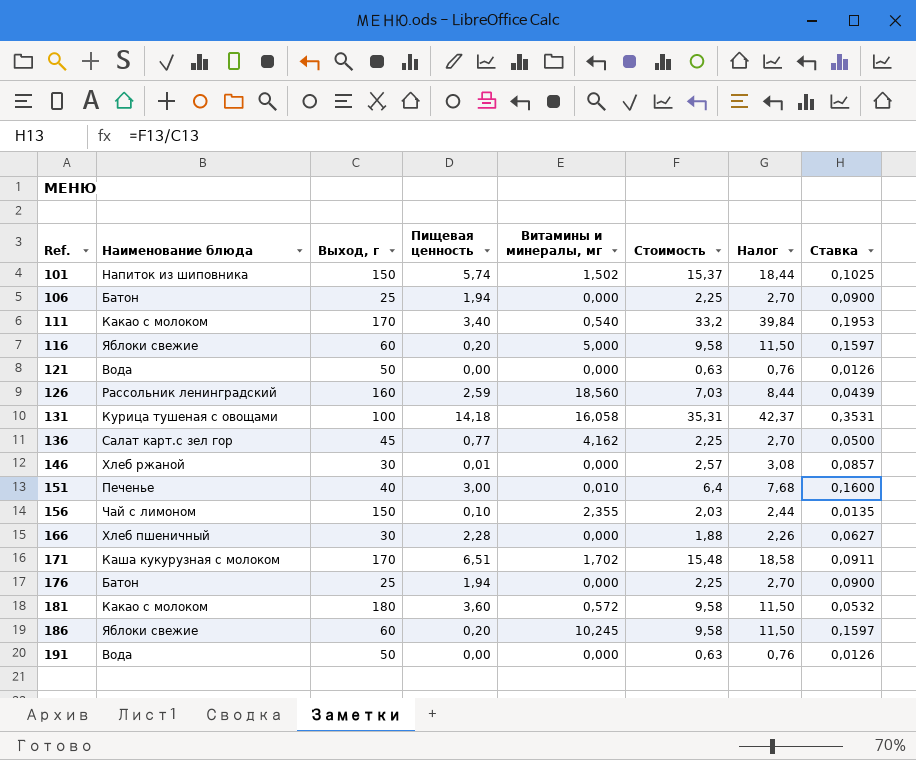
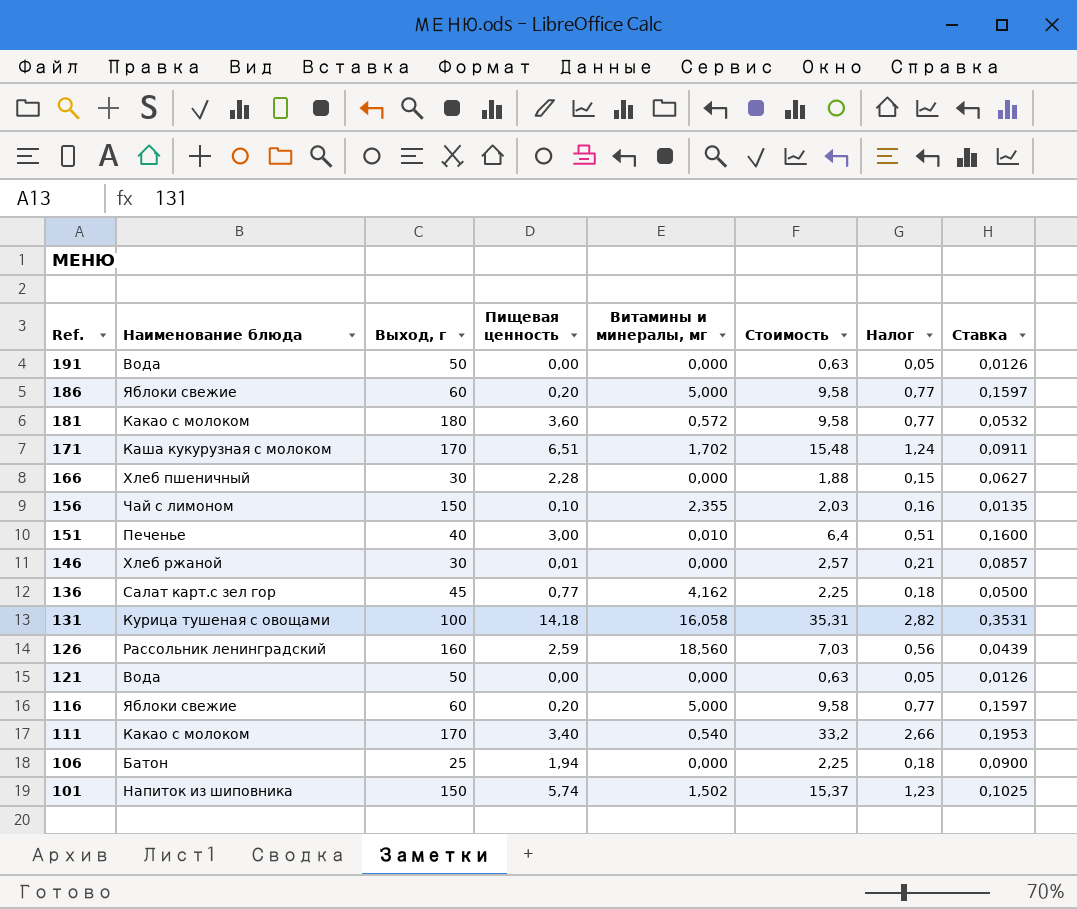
row order: Ref. ascending -> Ref. descending
column Налог | formula: [Стоимость] * 1,2 -> [Стоимость] * 0,08
row 176: Батон | 25 | 1,94 | 0,000 | 2,25 | 2,70 | 0,0900 -> none
186 | Витамины и минералы, мг: 10,245 -> 5,000

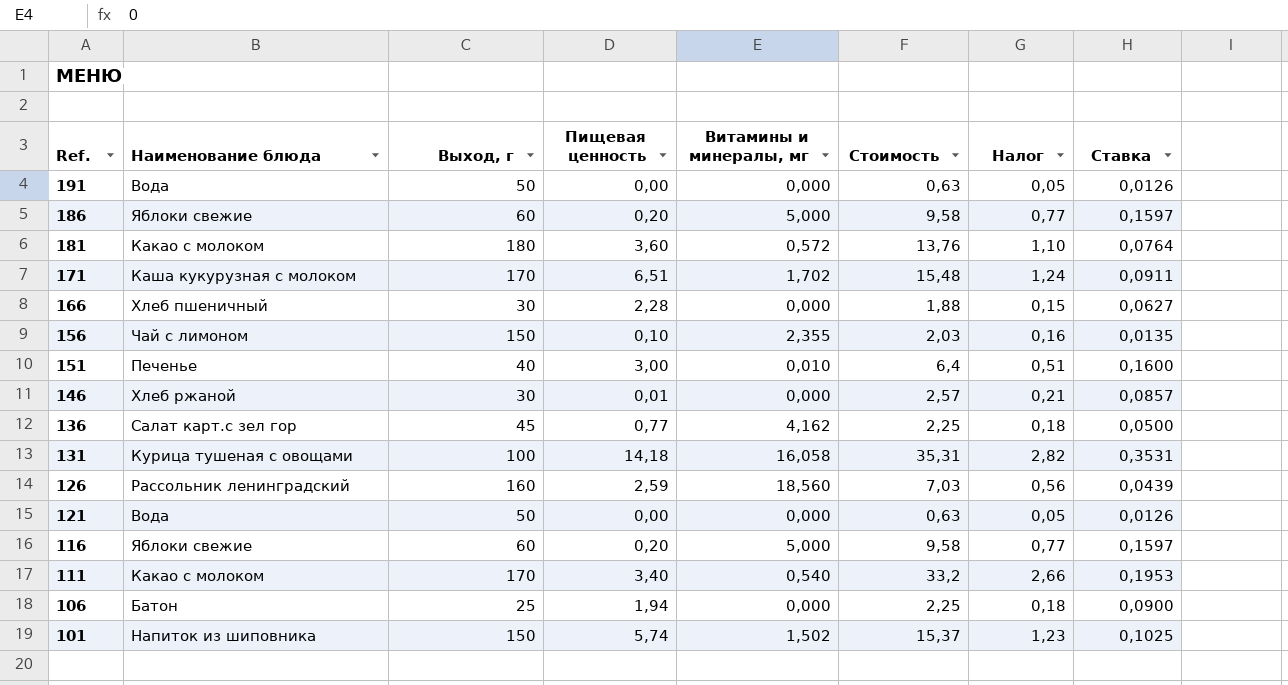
181 | Стоимость: 9,58 -> 13,76
181 | Налог: 0,77 -> 1,10
181 | Ставка: 0,0532 -> 0,0764

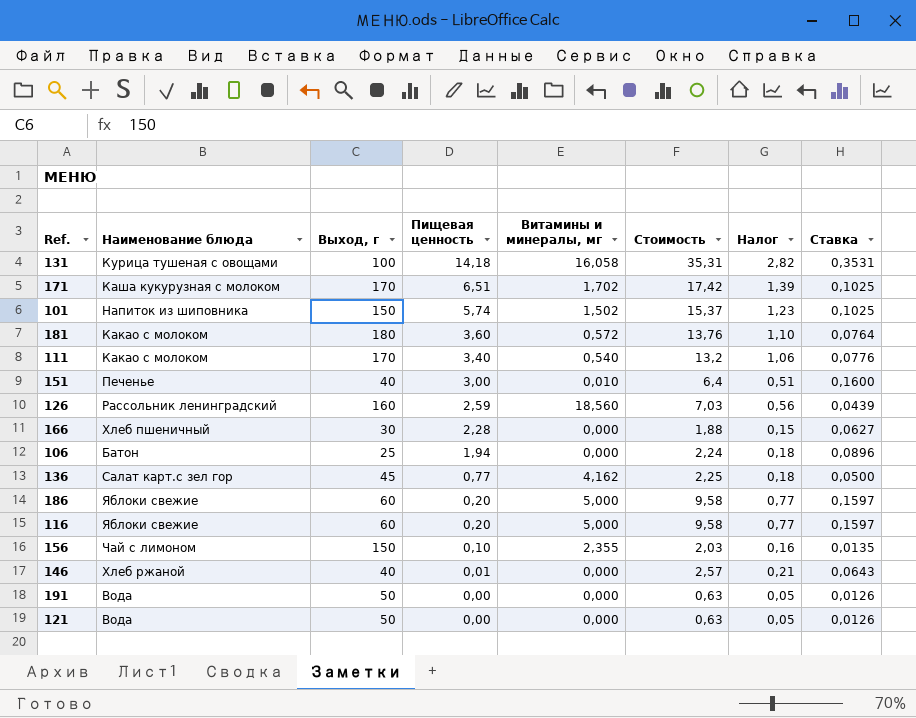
row order: Ref. descending -> Пищевая ценность descending
171 | Стоимость: 15,48 -> 17,42
171 | Налог: 1,24 -> 1,39
171 | Ставка: 0,0911 -> 0,1025
111 | Стоимость: 33,2 -> 13,2
111 | Налог: 2,66 -> 1,06
111 | Ставка: 0,1953 -> 0,0776
106 | Стоимость: 2,25 -> 2,24
106 | Ставка: 0,0900 -> 0,0896
146 | Выход, г: 30 -> 40
146 | Ставка: 0,0857 -> 0,0643

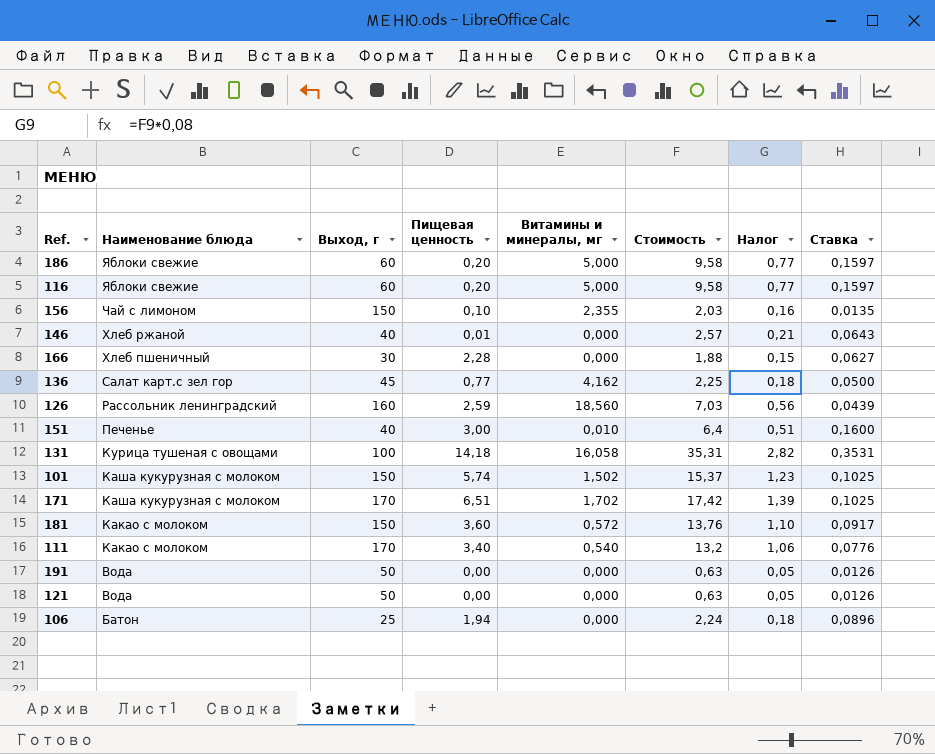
row order: Пищевая ценность descending -> Наименование блюда descending
101 | Наименование блюда: Напиток из шиповника -> Каша кукурузная с молоком
181 | Выход, г: 180 -> 150
181 | Ставка: 0,0764 -> 0,0917

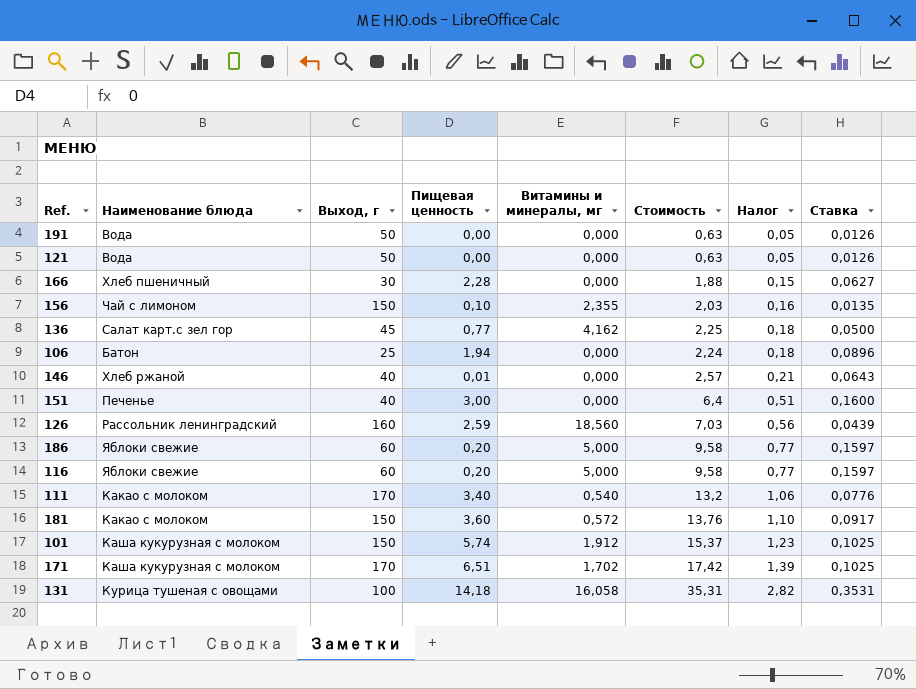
row order: Наименование блюда descending -> Налог ascending
151 | Витамины и минералы, мг: 0,010 -> 0,000
101 | Витамины и минералы, мг: 1,502 -> 1,912

